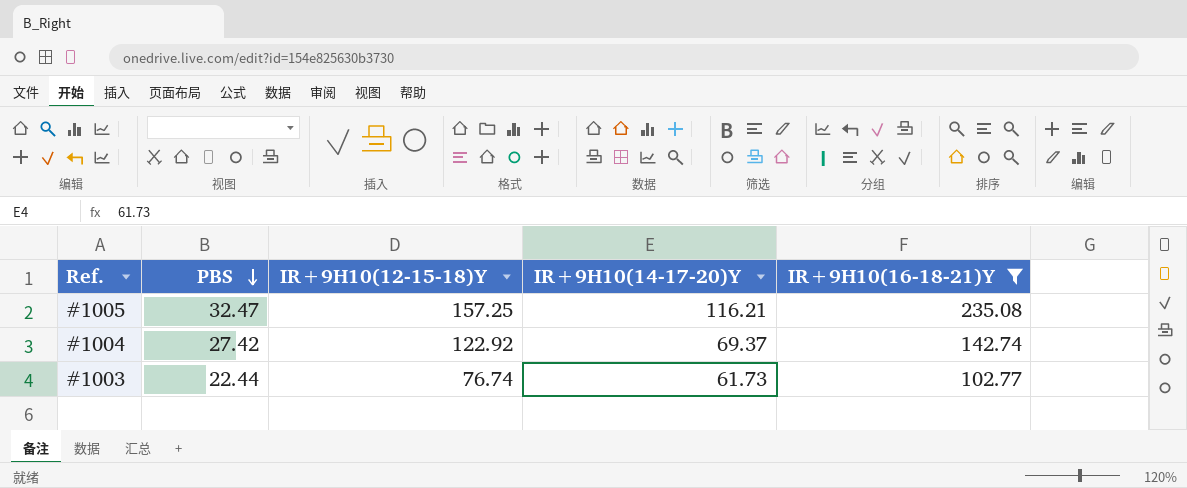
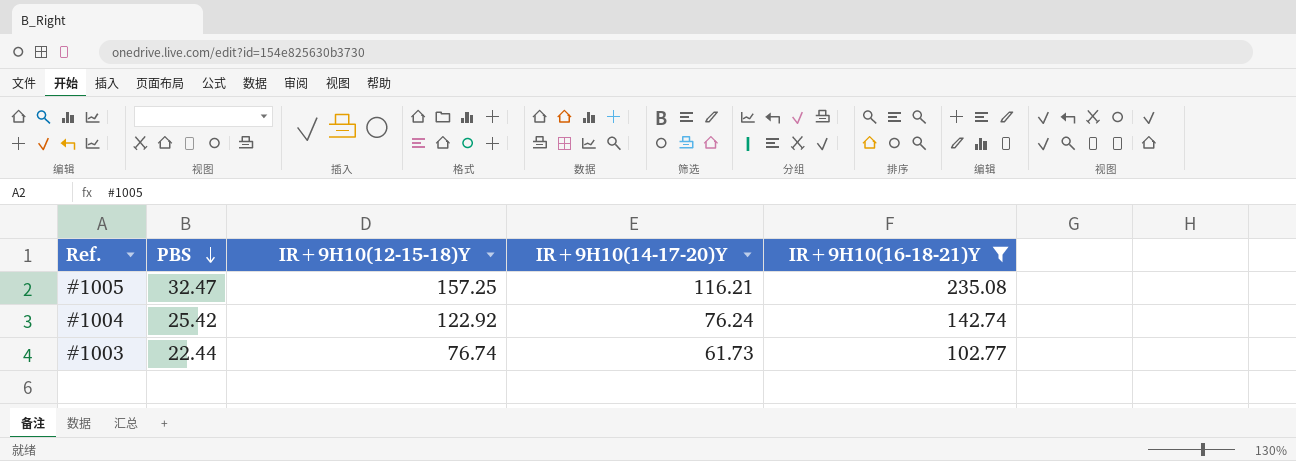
#1004 | PBS: 27.42 -> 25.42
#1004 | IR+9H10(14-17-20)Y: 69.37 -> 76.24

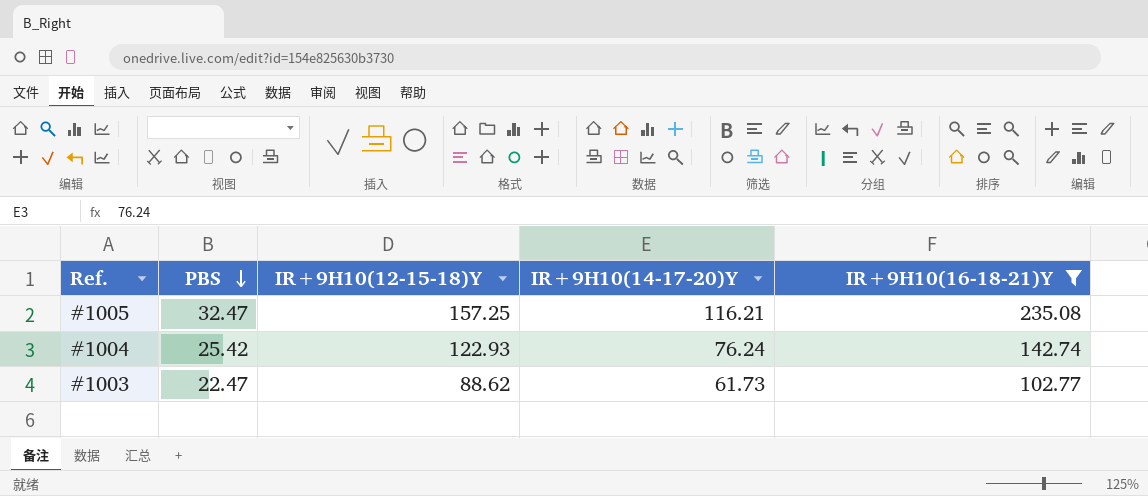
#1004 | IR+9H10(12-15-18)Y: 122.92 -> 122.93
#1003 | PBS: 22.44 -> 22.47
#1003 | IR+9H10(12-15-18)Y: 76.74 -> 88.62

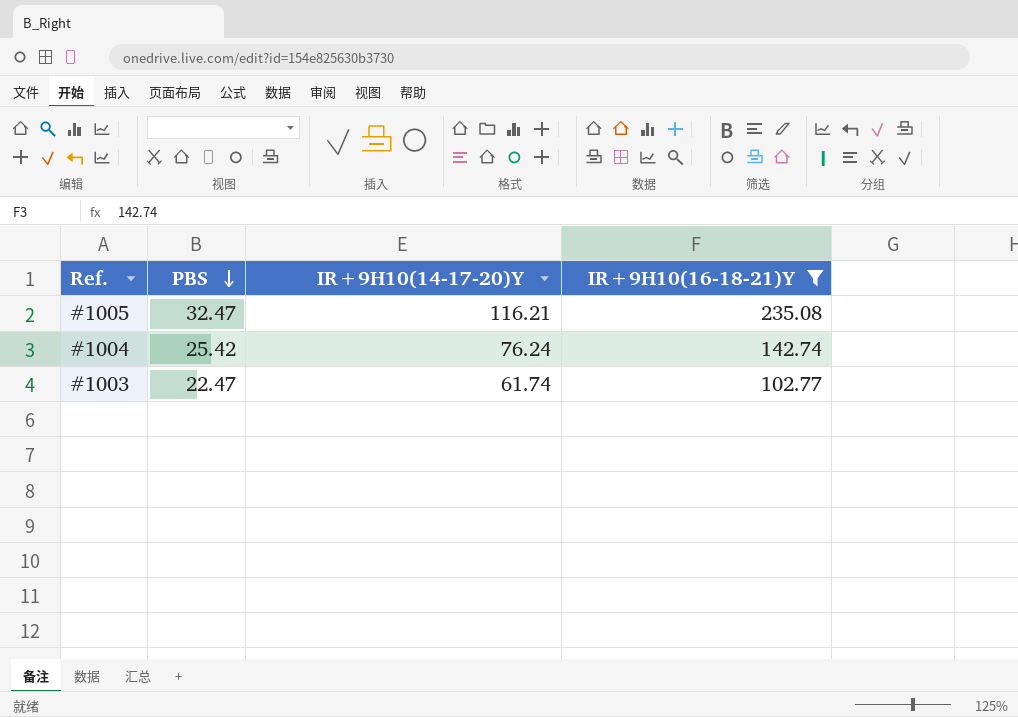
column IR+9H10(12-15-18)Y | position: 3 -> none
#1003 | IR+9H10(14-17-20)Y: 61.73 -> 61.74

